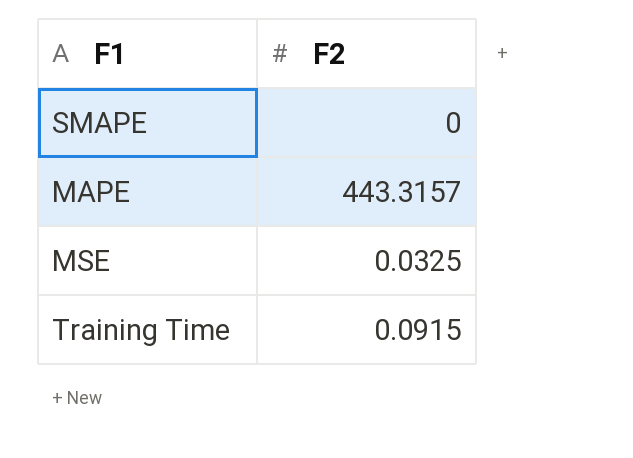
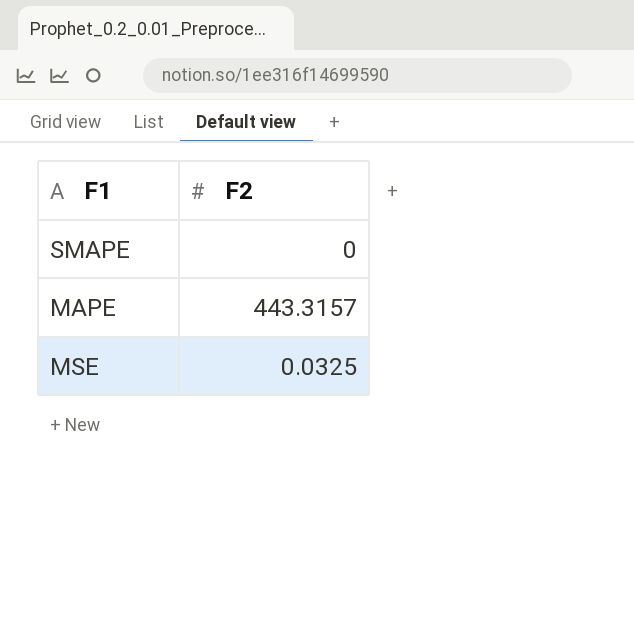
row Training Time: 0.0915 -> none

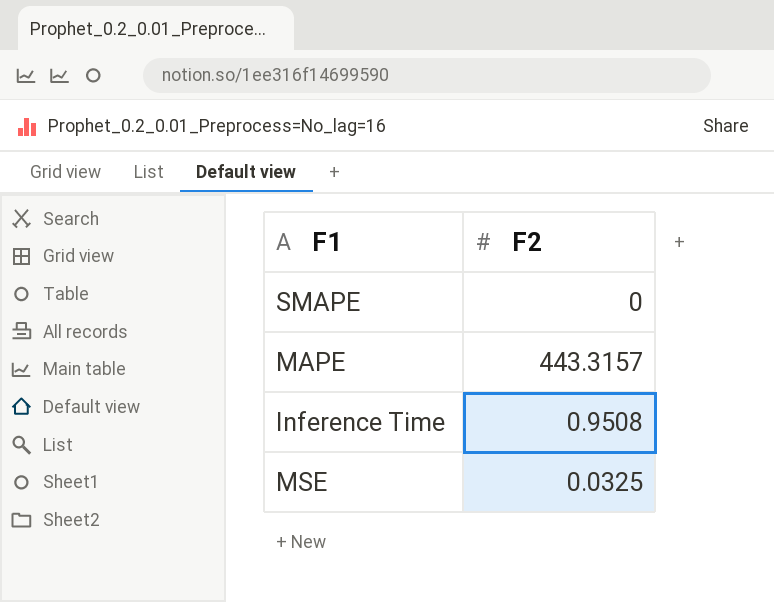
row Inference Time: none -> 0.9508

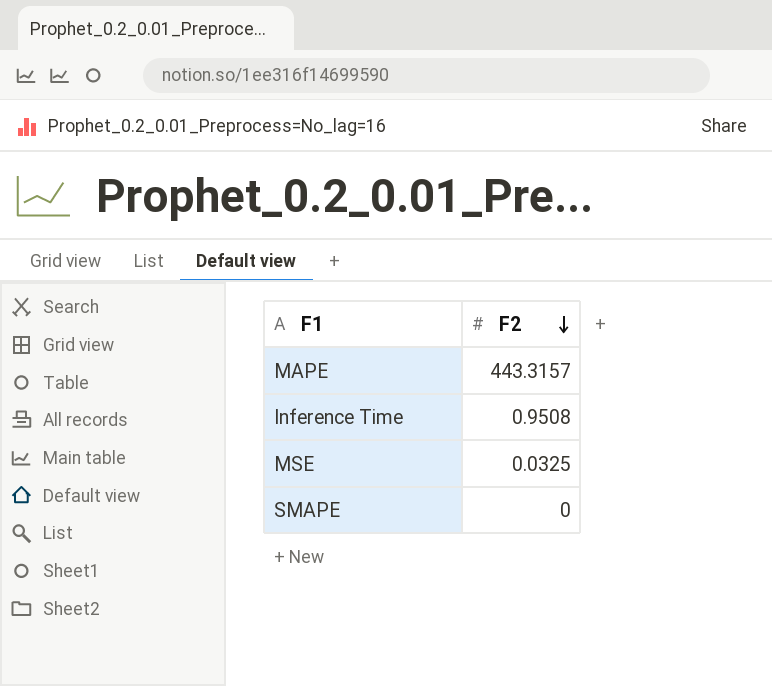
row order: none -> F2 descending

